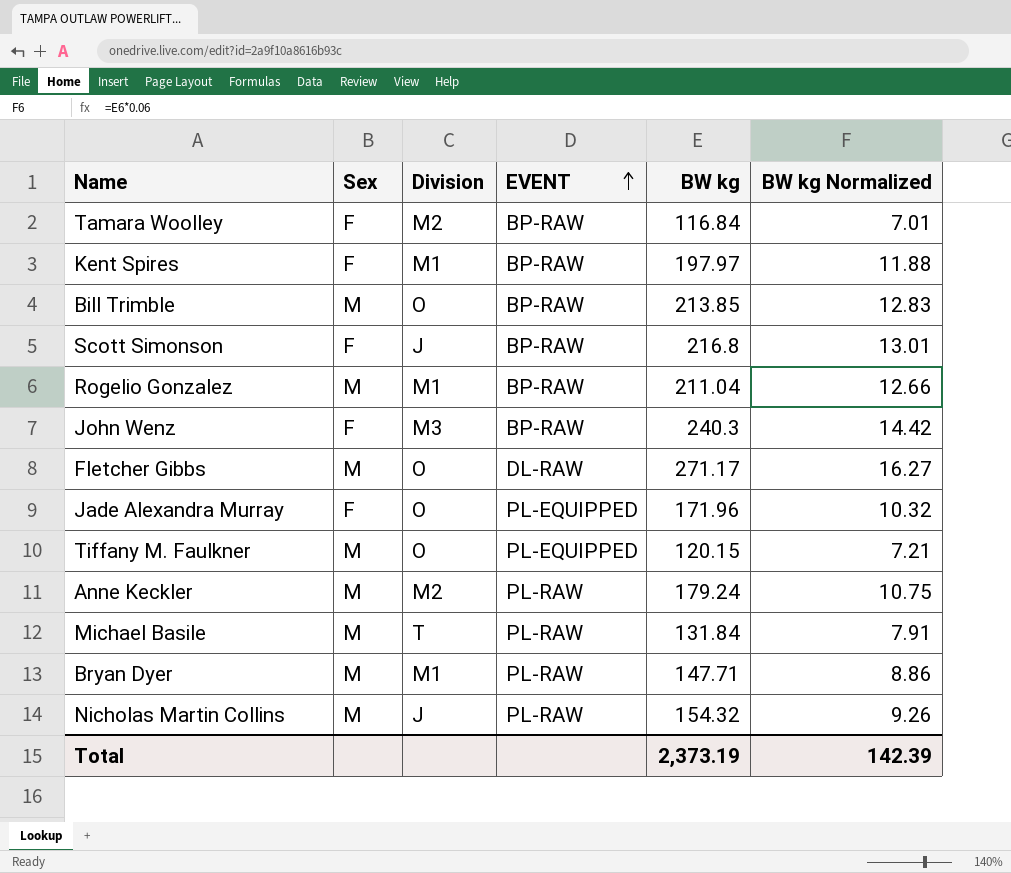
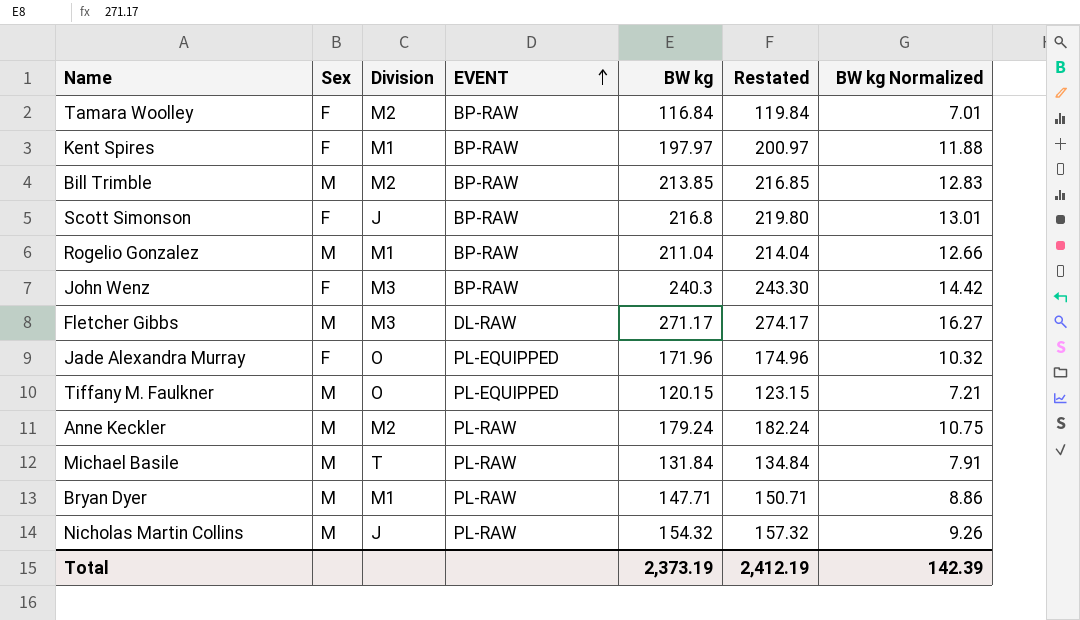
column Restated | formula: none -> [BW kg] + 3
Bill Trimble | Division: O -> M2
Fletcher Gibbs | Division: O -> M3

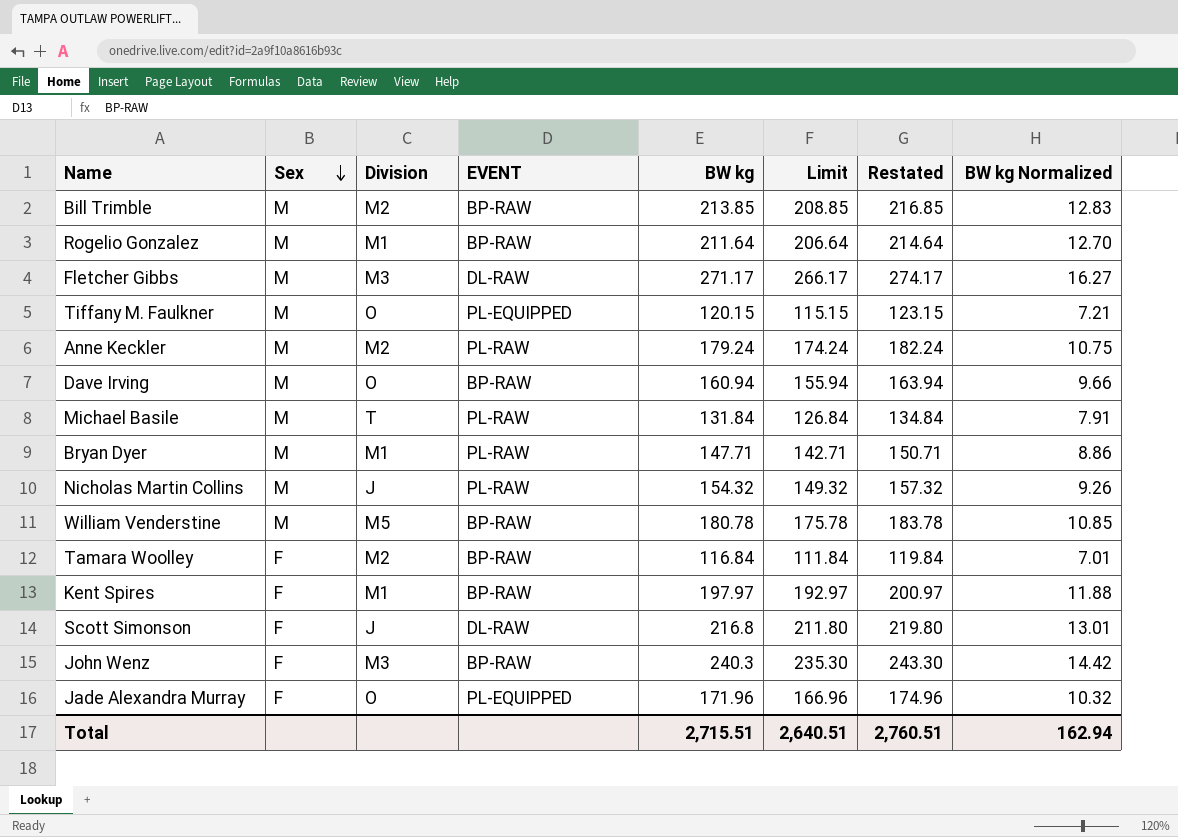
row order: EVENT ascending -> Sex descending
column Limit | formula: none -> [BW kg] - 5
Rogelio Gonzalez | BW kg: 211.04 -> 211.64
Rogelio Gonzalez | Restated: 214.04 -> 214.64
Rogelio Gonzalez | BW kg Normalized: 12.66 -> 12.70
row Dave Irving: none -> M | O | BP-RAW | 160.94 | 155.94 | 163.94 | 9.66
row William Venderstine: none -> M | M5 | BP-RAW | 180.78 | 175.78 | 183.78 | 10.85
Scott Simonson | EVENT: BP-RAW -> DL-RAW
Total | BW kg: 2,373.19 -> 2,715.51
Total | Restated: 2,412.19 -> 2,760.51
Total | BW kg Normalized: 142.39 -> 162.94

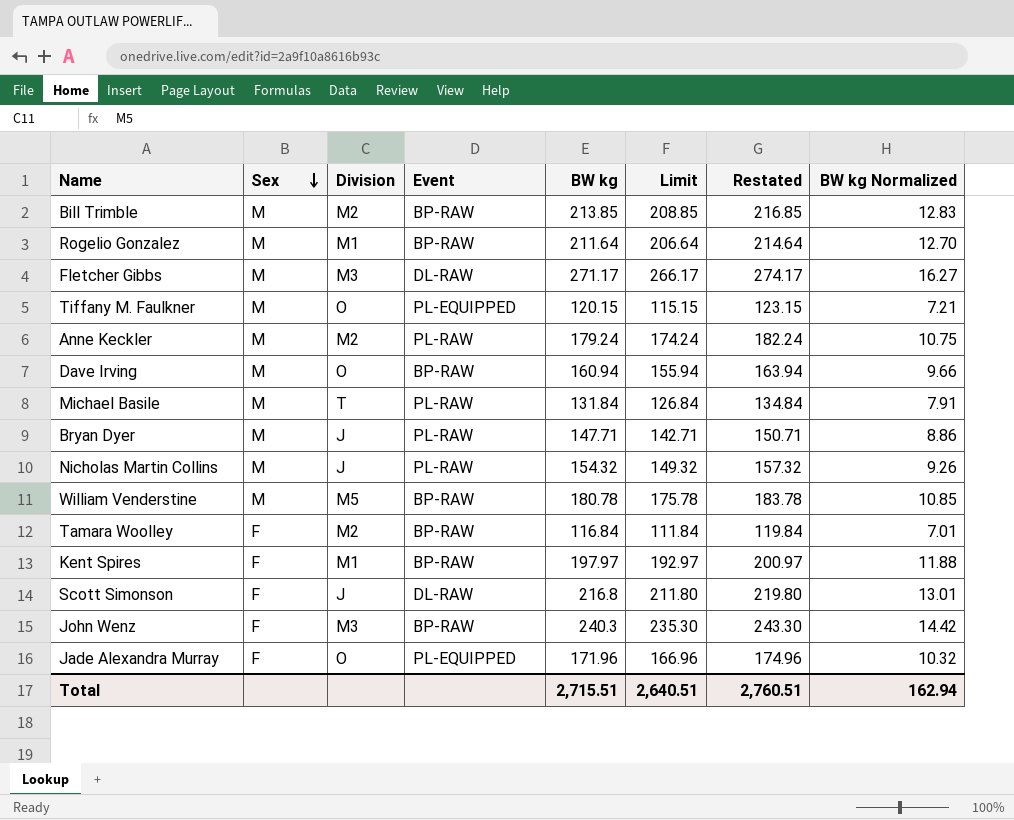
column name: EVENT -> Event
Bryan Dyer | Division: M1 -> J

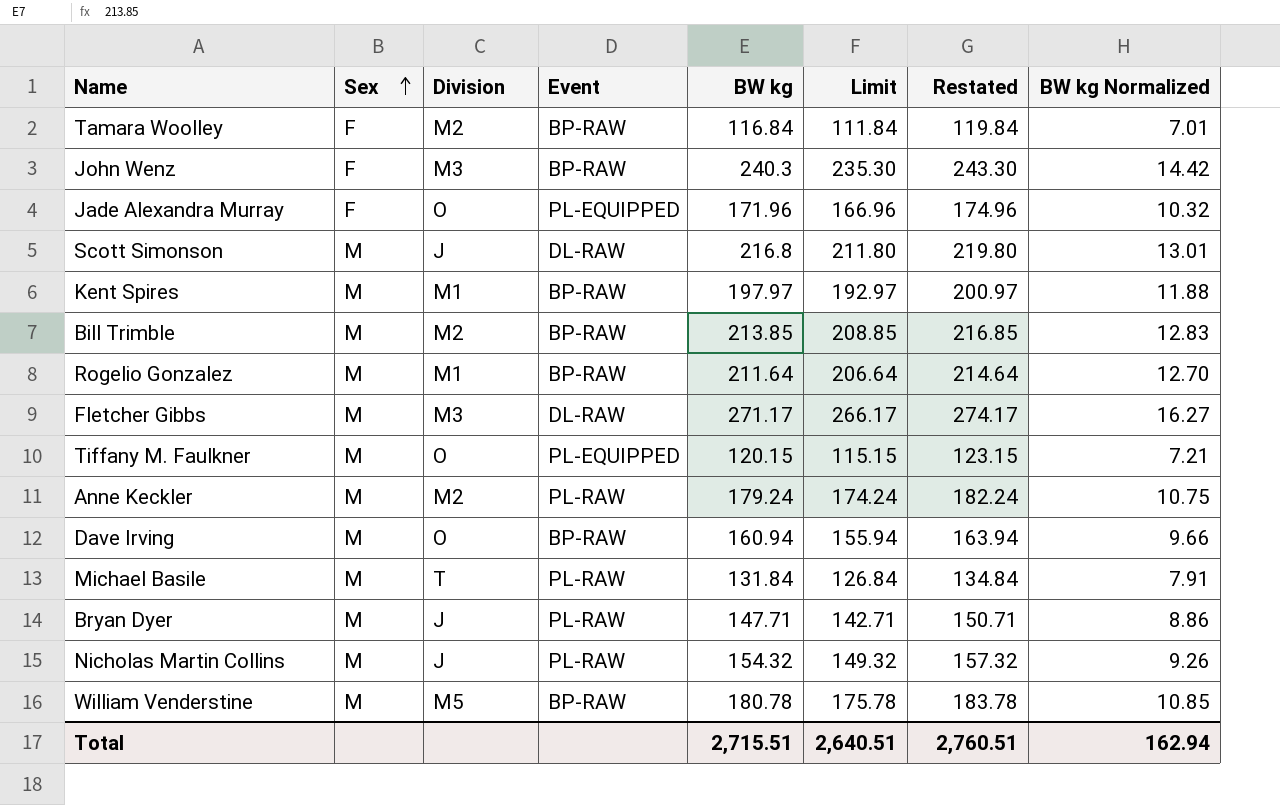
row order: Sex descending -> Sex ascending
Scott Simonson | Sex: F -> M
Kent Spires | Sex: F -> M

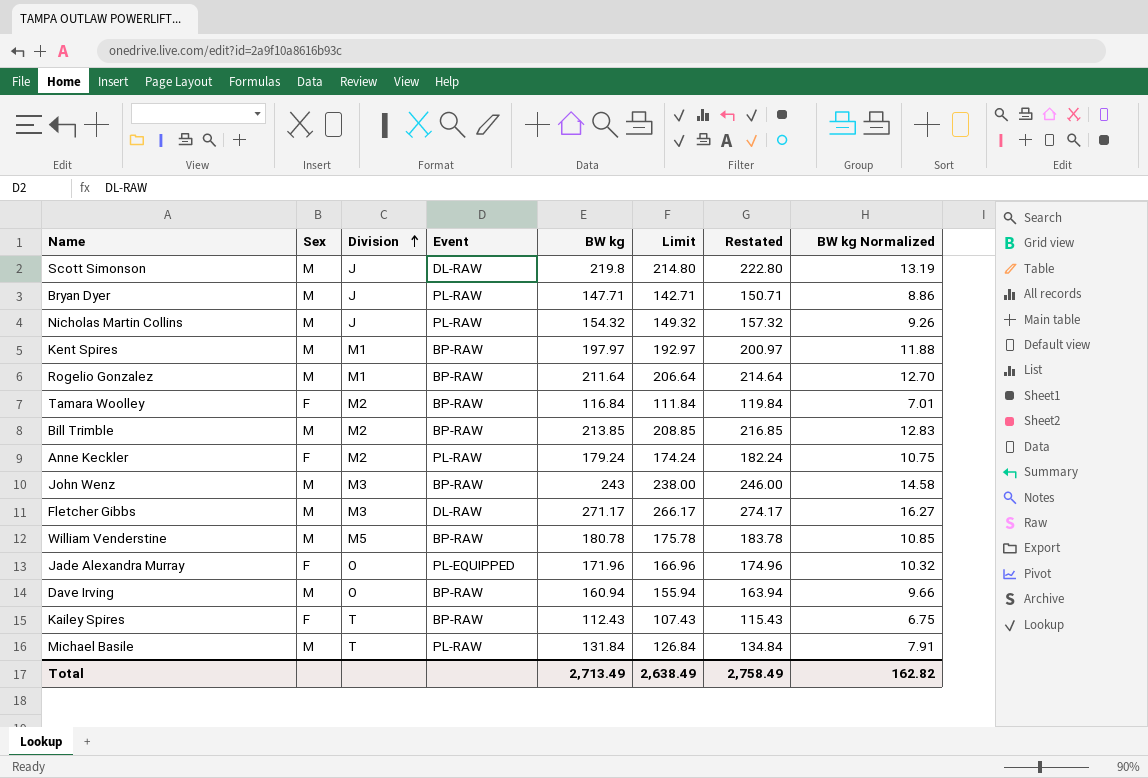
row order: Sex ascending -> Division ascending
row Tiffany M. Faulkner: M | O | PL-EQUIPPED | 120.15 | 115.15 | 123.15 | 7.21 -> none
Scott Simonson | BW kg: 216.8 -> 219.8
Scott Simonson | Limit: 211.80 -> 214.80
Scott Simonson | Restated: 219.80 -> 222.80
Scott Simonson | BW kg Normalized: 13.01 -> 13.19
Anne Keckler | Sex: M -> F
John Wenz | Sex: F -> M
John Wenz | BW kg: 240.3 -> 243
John Wenz | Limit: 235.30 -> 238.00
John Wenz | Restated: 243.30 -> 246.00
John Wenz | BW kg Normalized: 14.42 -> 14.58
row Kailey Spires: none -> F | T | BP-RAW | 112.43 | 107.43 | 115.43 | 6.75
Total | BW kg: 2,715.51 -> 2,713.49
Total | Limit: 2,640.51 -> 2,638.49
Total | Restated: 2,760.51 -> 2,758.49
Total | BW kg Normalized: 162.94 -> 162.82

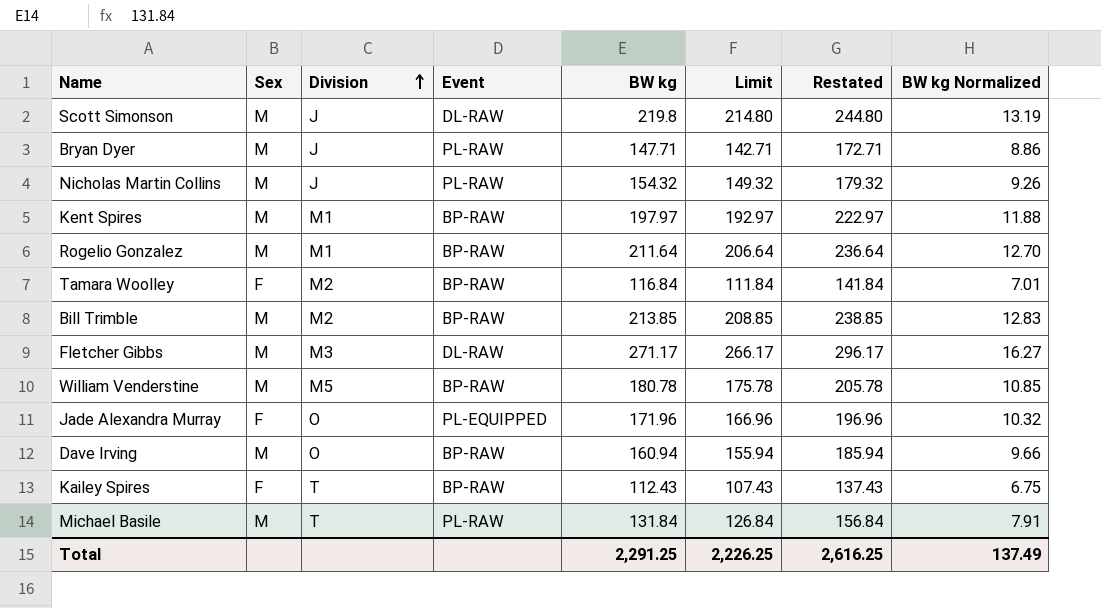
column Restated | formula: [BW kg] + 3 -> [BW kg] + 25
row Anne Keckler: F | M2 | PL-RAW | 179.24 | 174.24 | 182.24 | 10.75 -> none
row John Wenz: M | M3 | BP-RAW | 243 | 238.00 | 246.00 | 14.58 -> none
Total | BW kg: 2,713.49 -> 2,291.25
Total | Limit: 2,638.49 -> 2,226.25
Total | Restated: 2,758.49 -> 2,616.25
Total | BW kg Normalized: 162.82 -> 137.49

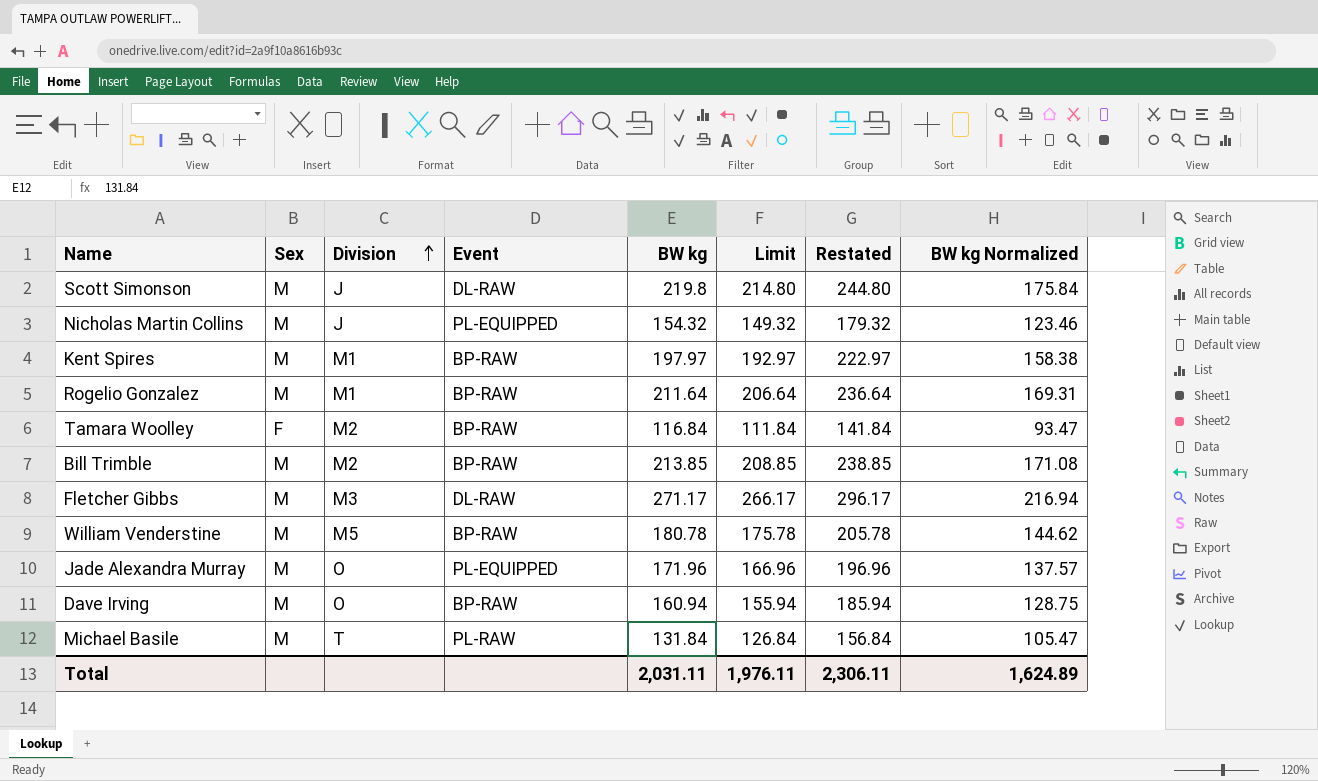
column BW kg Normalized | formula: [BW kg] * 0.06 -> [BW kg] * 0.8
row Bryan Dyer: M | J | PL-RAW | 147.71 | 142.71 | 172.71 | 8.86 -> none
row Kailey Spires: F | T | BP-RAW | 112.43 | 107.43 | 137.43 | 6.75 -> none
Nicholas Martin Collins | Event: PL-RAW -> PL-EQUIPPED
Jade Alexandra Murray | Sex: F -> M
Total | BW kg: 2,291.25 -> 2,031.11
Total | Limit: 2,226.25 -> 1,976.11
Total | Restated: 2,616.25 -> 2,306.11
Total | BW kg Normalized: 137.49 -> 1,624.89

